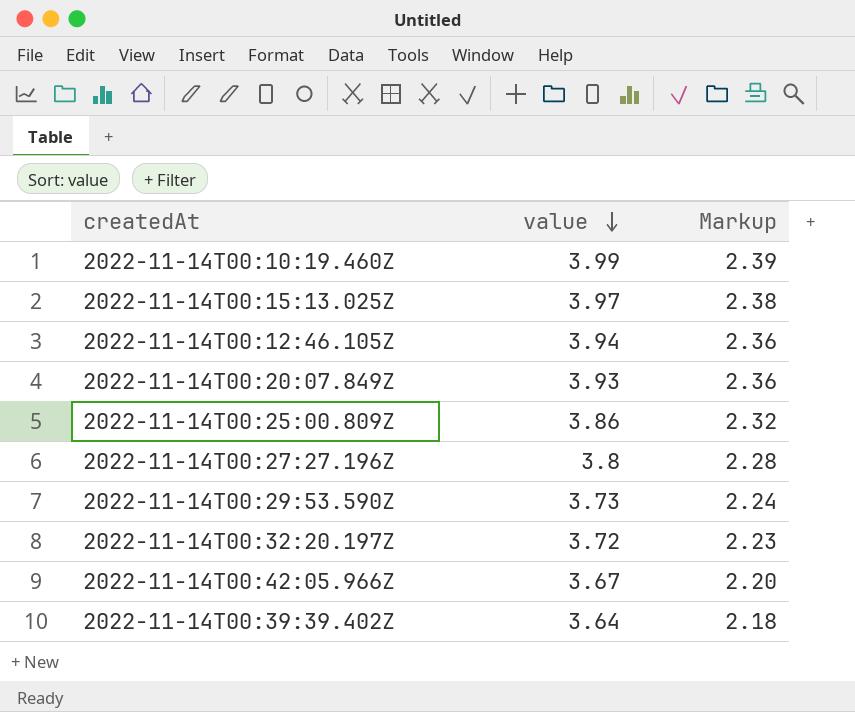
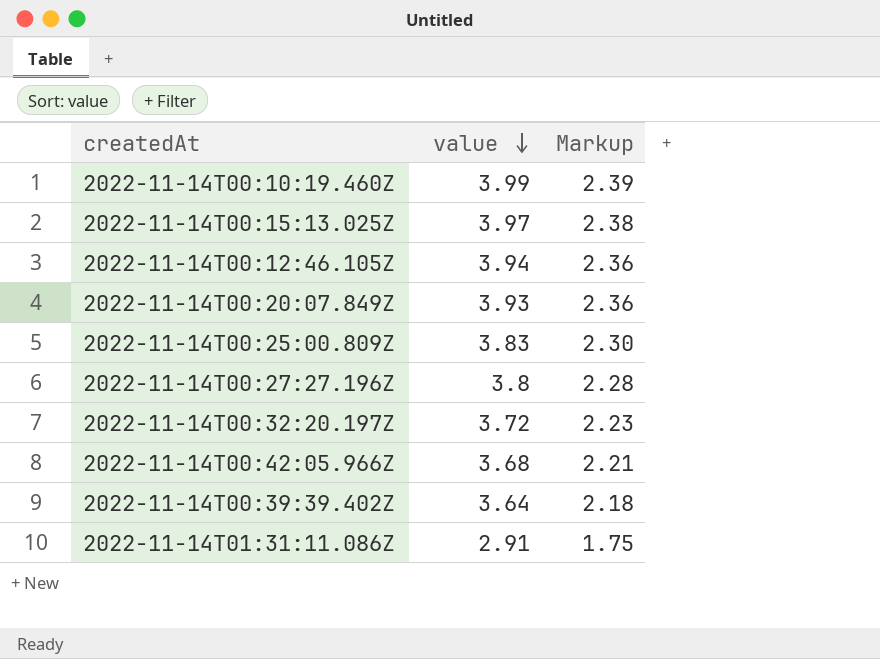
row 2022-11-14T00:29:53.590Z: 3.73 | 2.24 -> none
2022-11-14T00:25:00.809Z | value: 3.86 -> 3.83
2022-11-14T00:25:00.809Z | Markup: 2.32 -> 2.30
2022-11-14T00:42:05.966Z | value: 3.67 -> 3.68
2022-11-14T00:42:05.966Z | Markup: 2.20 -> 2.21
row 2022-11-14T01:31:11.086Z: none -> 2.91 | 1.75

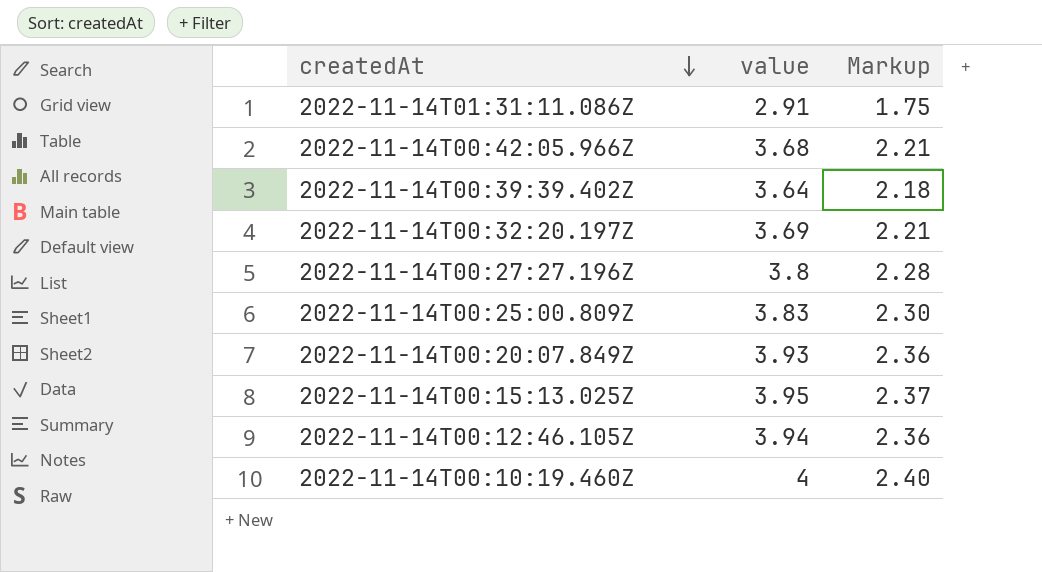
row order: value descending -> createdAt descending
2022-11-14T00:32:20.197Z | value: 3.72 -> 3.69
2022-11-14T00:32:20.197Z | Markup: 2.23 -> 2.21
2022-11-14T00:15:13.025Z | value: 3.97 -> 3.95
2022-11-14T00:15:13.025Z | Markup: 2.38 -> 2.37
2022-11-14T00:10:19.460Z | value: 3.99 -> 4
2022-11-14T00:10:19.460Z | Markup: 2.39 -> 2.40

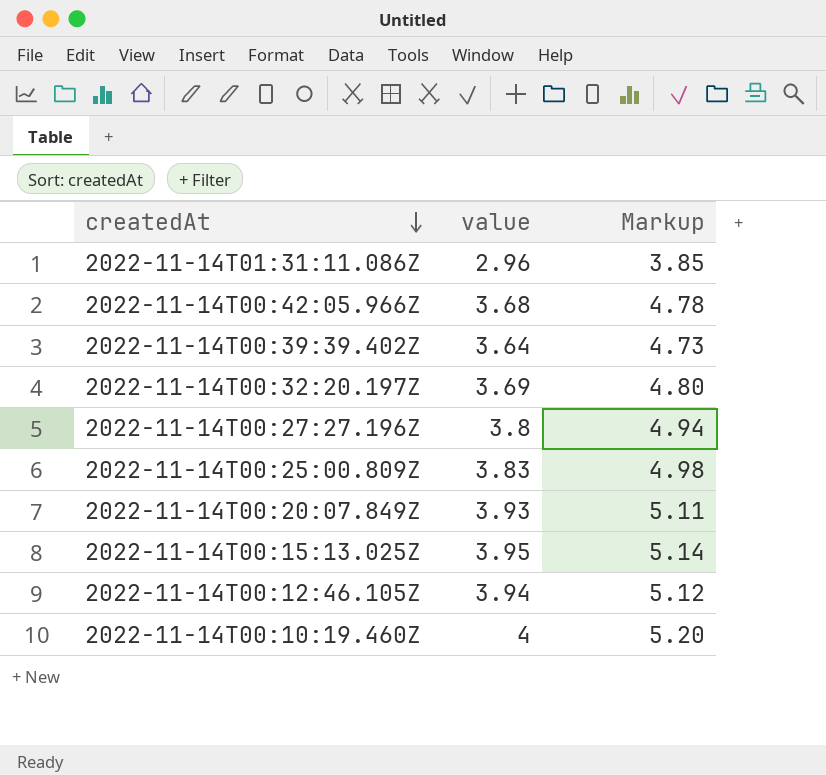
column Markup | formula: [value] * 0.6 -> [value] * 1.3
2022-11-14T01:31:11.086Z | value: 2.91 -> 2.96

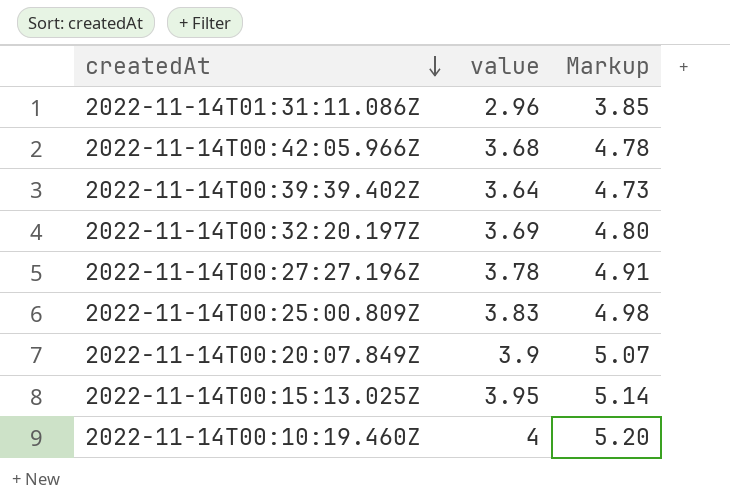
row 2022-11-14T00:12:46.105Z: 3.94 | 5.12 -> none
2022-11-14T00:27:27.196Z | value: 3.8 -> 3.78
2022-11-14T00:27:27.196Z | Markup: 4.94 -> 4.91
2022-11-14T00:20:07.849Z | value: 3.93 -> 3.9
2022-11-14T00:20:07.849Z | Markup: 5.11 -> 5.07

